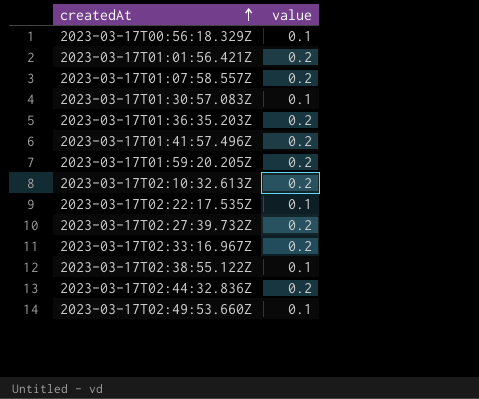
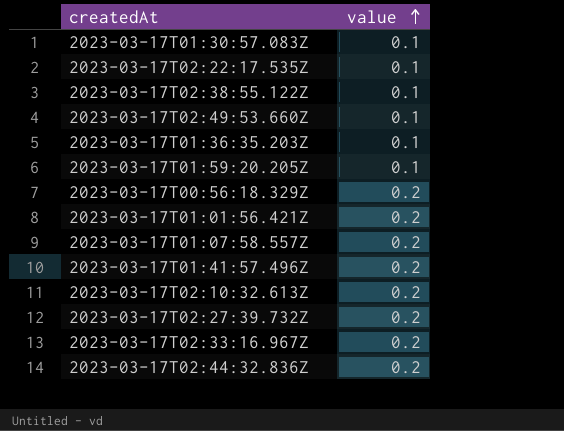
row order: createdAt ascending -> value ascending
2023-03-17T01:36:35.203Z | value: 0.2 -> 0.1
2023-03-17T01:59:20.205Z | value: 0.2 -> 0.1
2023-03-17T00:56:18.329Z | value: 0.1 -> 0.2

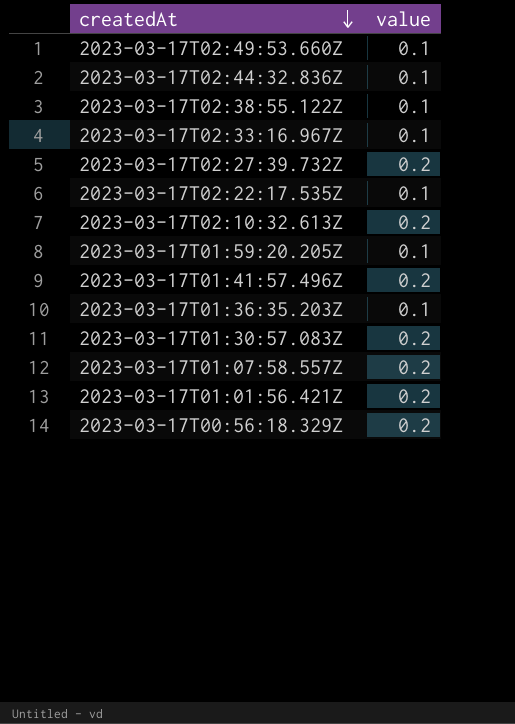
row order: value ascending -> createdAt descending
2023-03-17T02:44:32.836Z | value: 0.2 -> 0.1
2023-03-17T02:33:16.967Z | value: 0.2 -> 0.1
2023-03-17T01:30:57.083Z | value: 0.1 -> 0.2

